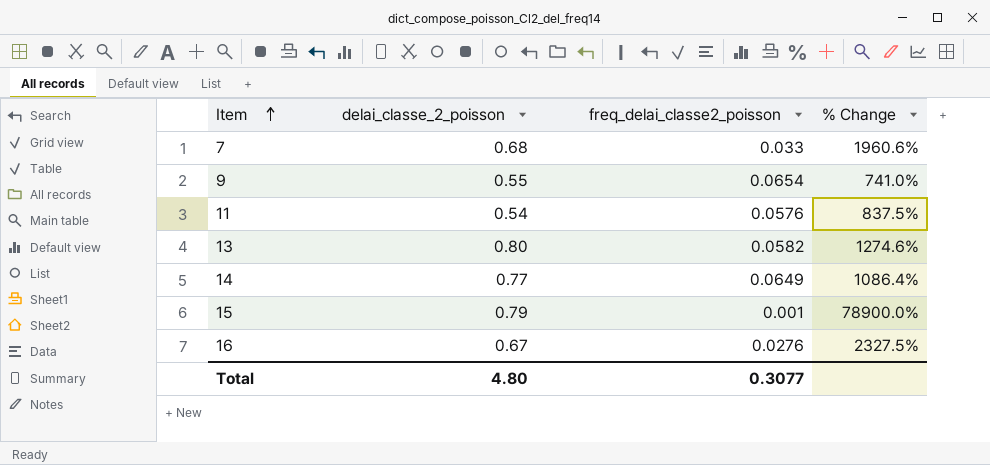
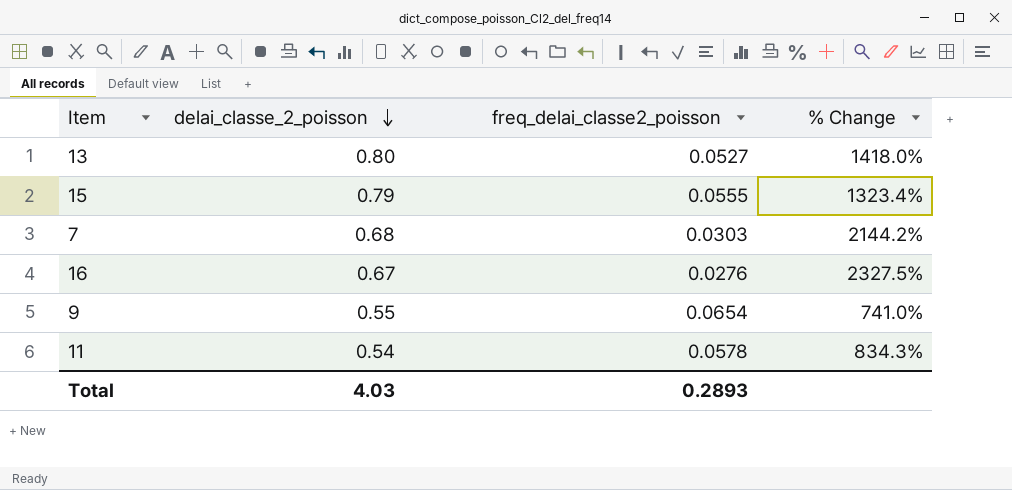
row order: Item ascending -> delai_classe_2_poisson descending
row 14: 0.77 | 0.0649 | 1086.4% -> none
13 | freq_delai_classe2_poisson: 0.0582 -> 0.0527
13 | % Change: 1274.6% -> 1418.0%
15 | freq_delai_classe2_poisson: 0.001 -> 0.0555
15 | % Change: 78900.0% -> 1323.4%
7 | freq_delai_classe2_poisson: 0.033 -> 0.0303
7 | % Change: 1960.6% -> 2144.2%
11 | freq_delai_classe2_poisson: 0.0576 -> 0.0578
11 | % Change: 837.5% -> 834.3%
Total | delai_classe_2_poisson: 4.80 -> 4.03
Total | freq_delai_classe2_poisson: 0.3077 -> 0.2893

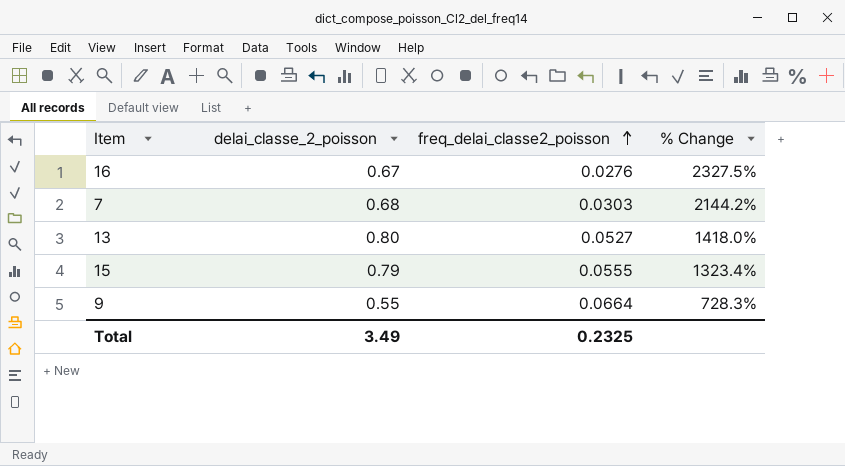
row order: delai_classe_2_poisson descending -> freq_delai_classe2_poisson ascending
row 11: 0.54 | 0.0578 | 834.3% -> none
9 | freq_delai_classe2_poisson: 0.0654 -> 0.0664
9 | % Change: 741.0% -> 728.3%
Total | delai_classe_2_poisson: 4.03 -> 3.49
Total | freq_delai_classe2_poisson: 0.2893 -> 0.2325

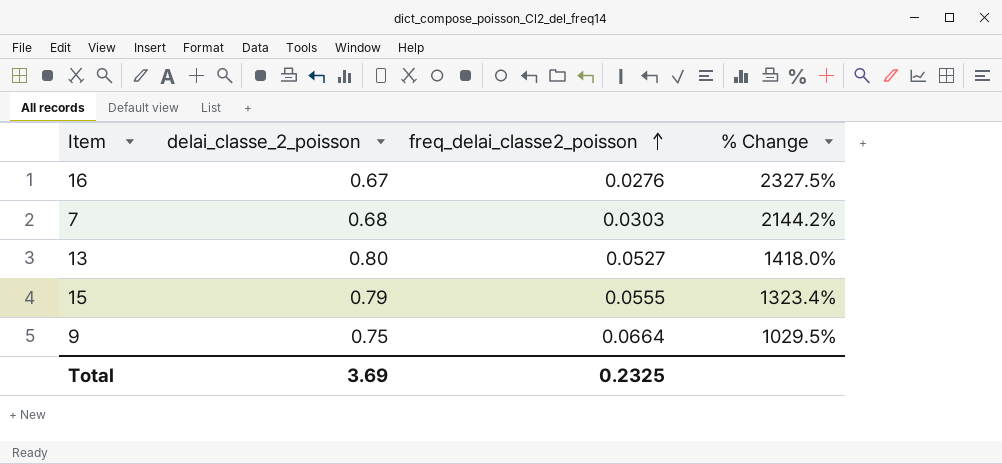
9 | delai_classe_2_poisson: 0.55 -> 0.75
9 | % Change: 728.3% -> 1029.5%
Total | delai_classe_2_poisson: 3.49 -> 3.69

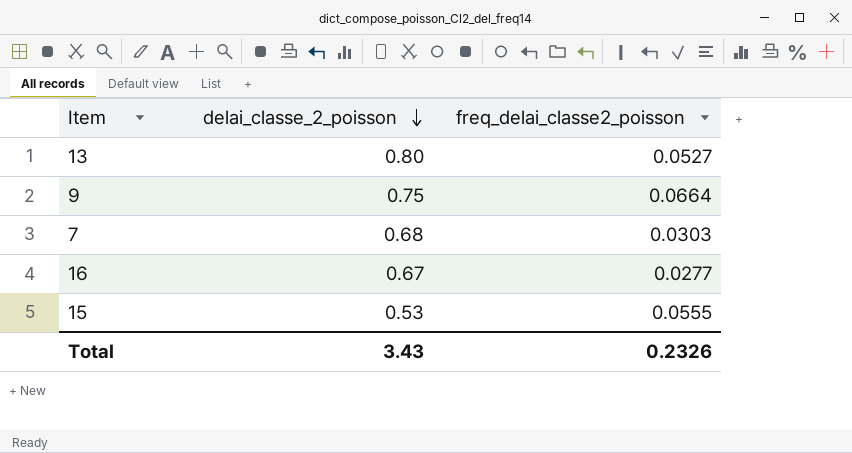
row order: freq_delai_classe2_poisson ascending -> delai_classe_2_poisson descending
column % Change | formula: ([delai_classe_2_poisson] - [freq_delai_classe2_poisson]) / [freq_delai_classe2_poisson] -> none
16 | freq_delai_classe2_poisson: 0.0276 -> 0.0277
15 | delai_classe_2_poisson: 0.79 -> 0.53
Total | delai_classe_2_poisson: 3.69 -> 3.43
Total | freq_delai_classe2_poisson: 0.2325 -> 0.2326

